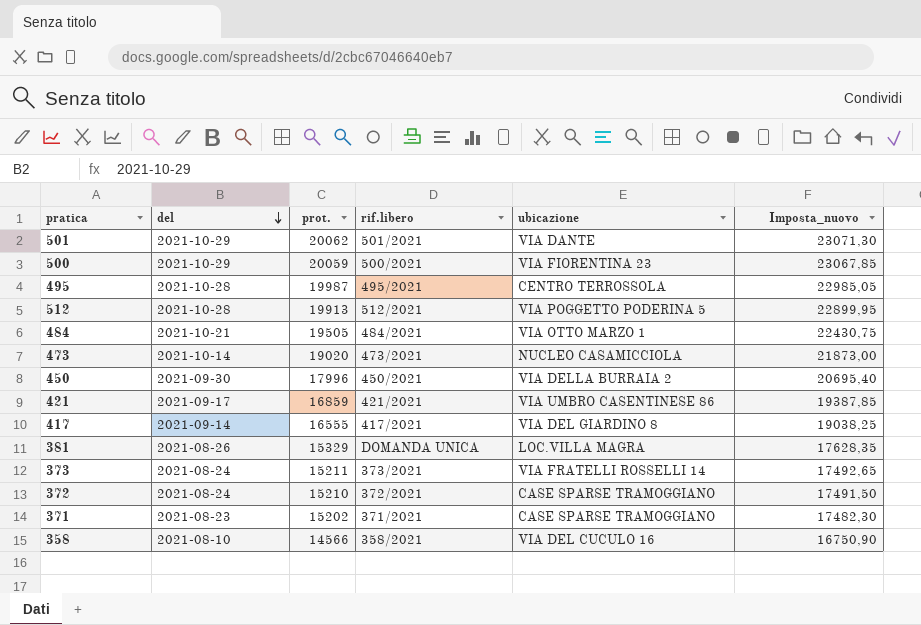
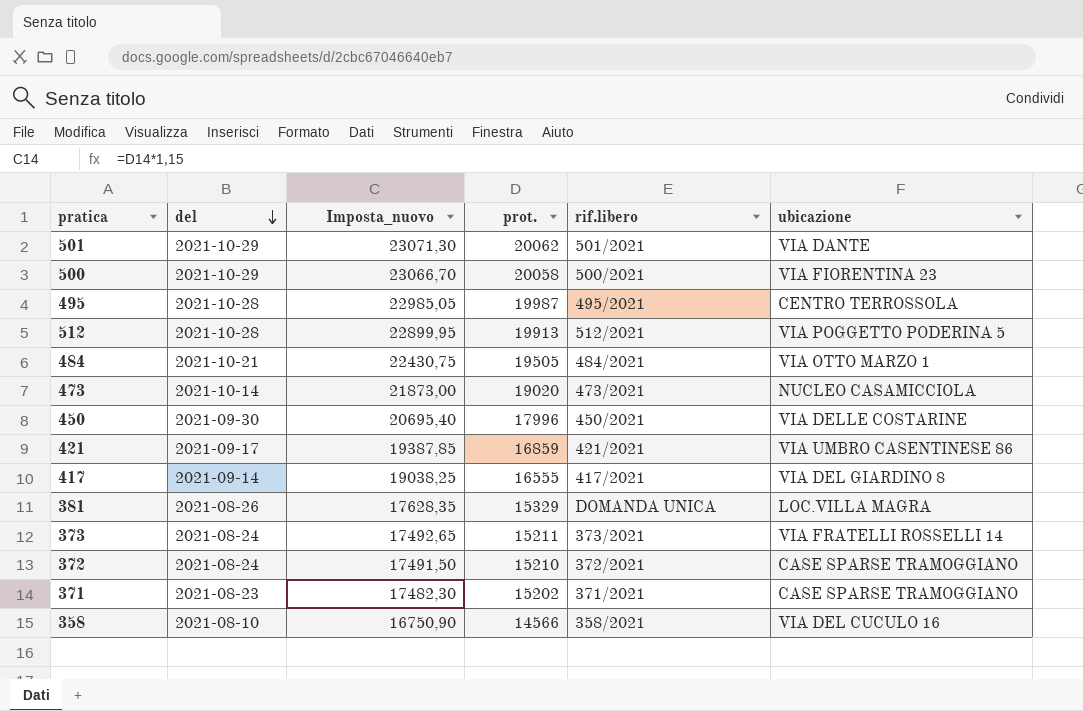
column Imposta_nuovo | position: 6 -> 3
500 | Imposta_nuovo: 23067,85 -> 23066,70
500 | prot.: 20059 -> 20058
450 | ubicazione: VIA DELLA BURRAIA 2 -> VIA DELLE COSTARINE

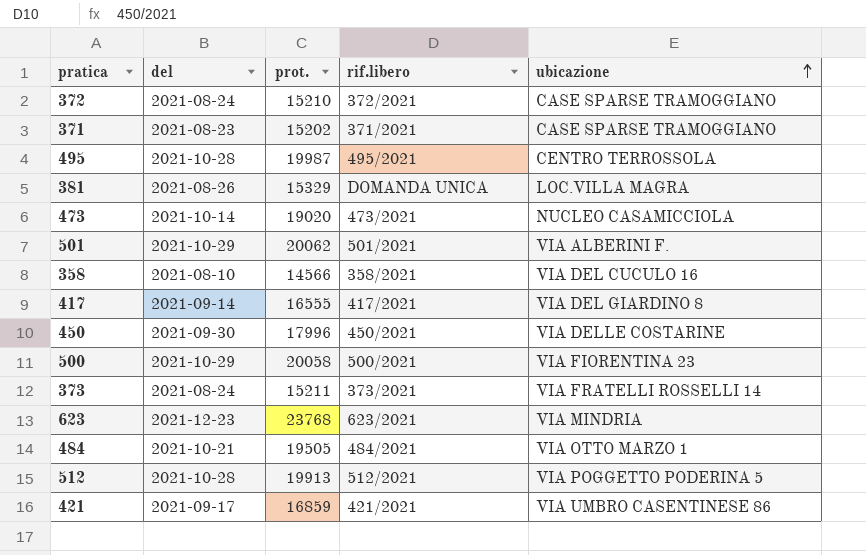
row order: del descending -> ubicazione ascending
column Imposta_nuovo | formula: [prot.] * 1,15 -> none
501 | ubicazione: VIA DANTE -> VIA ALBERINI F.
row 623: none -> 2021-12-23 | 23768 | 623/2021 | VIA MINDRIA

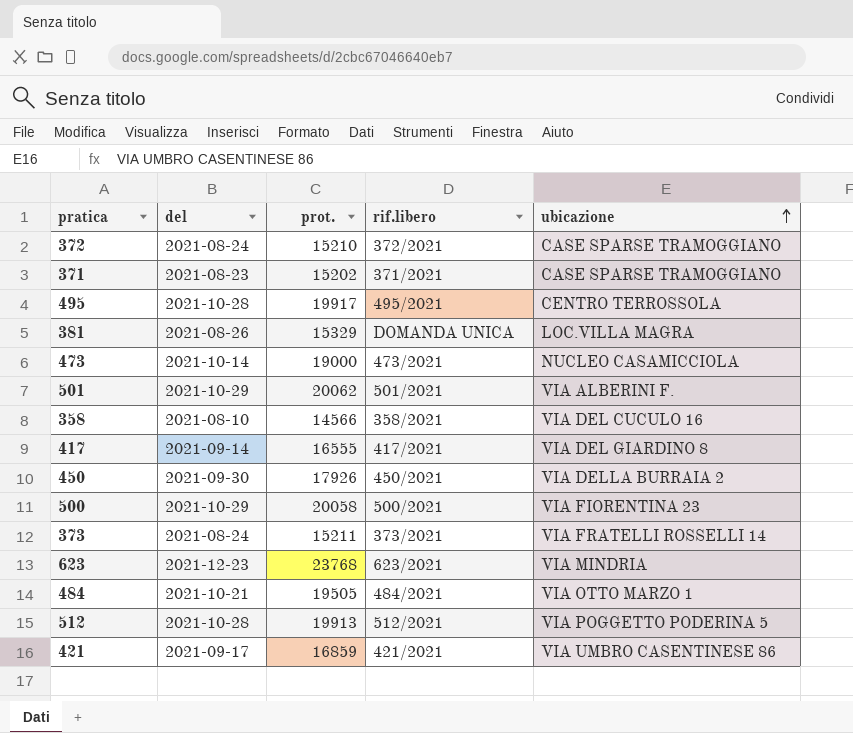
495 | prot.: 19987 -> 19917
473 | prot.: 19020 -> 19000
450 | prot.: 17996 -> 17926
450 | ubicazione: VIA DELLE COSTARINE -> VIA DELLA BURRAIA 2

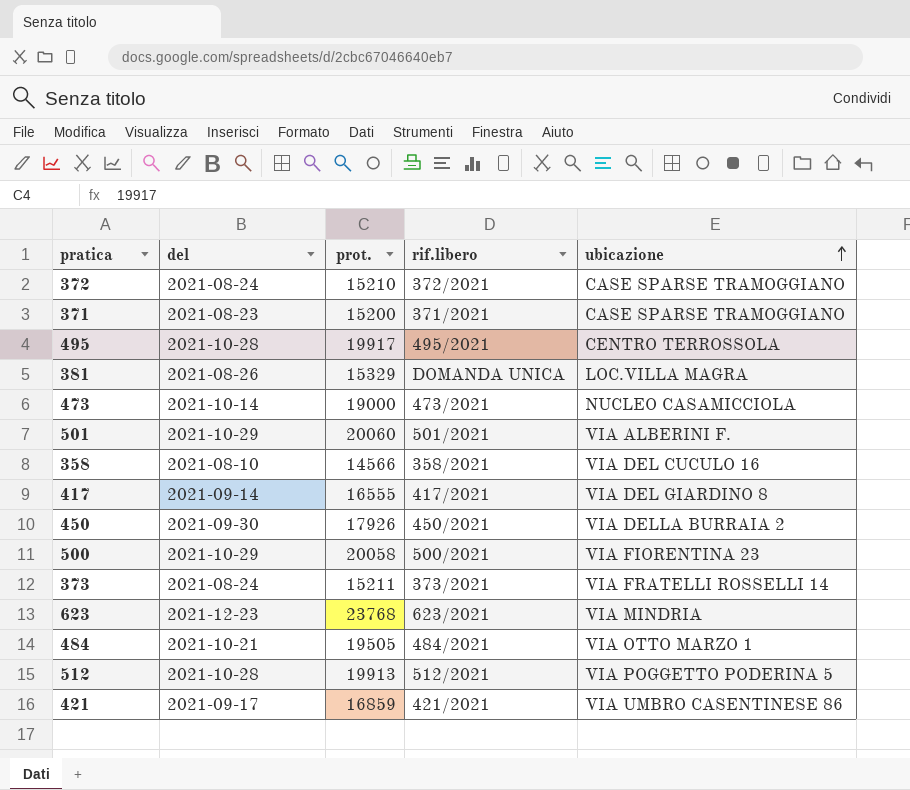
371 | prot.: 15202 -> 15200
501 | prot.: 20062 -> 20060

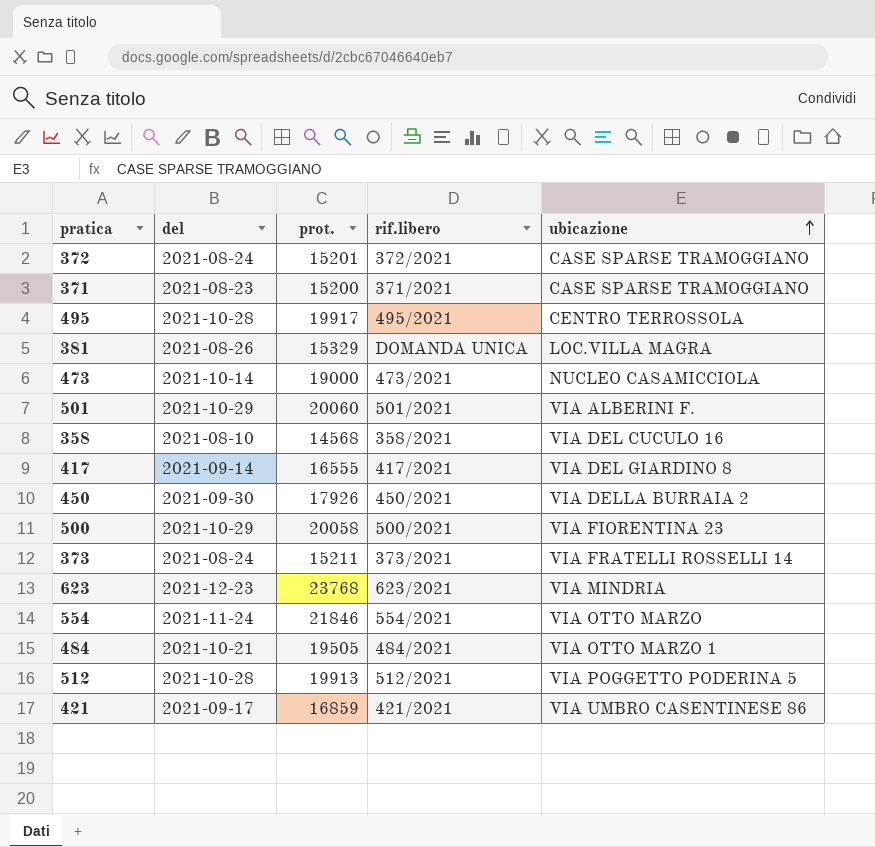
372 | prot.: 15210 -> 15201
358 | prot.: 14566 -> 14568
row 554: none -> 2021-11-24 | 21846 | 554/2021 | VIA OTTO MARZO

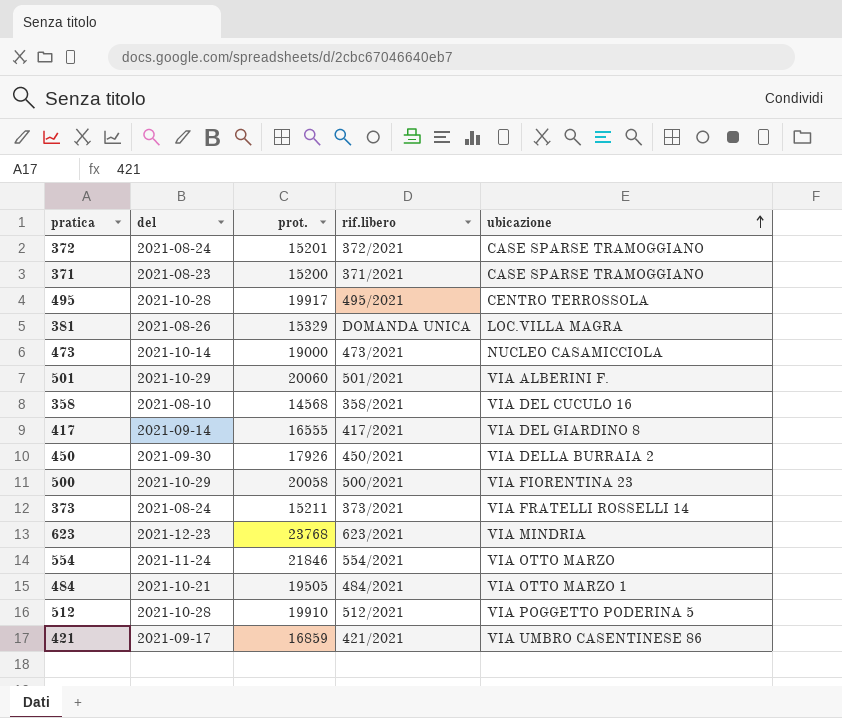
512 | prot.: 19913 -> 19910

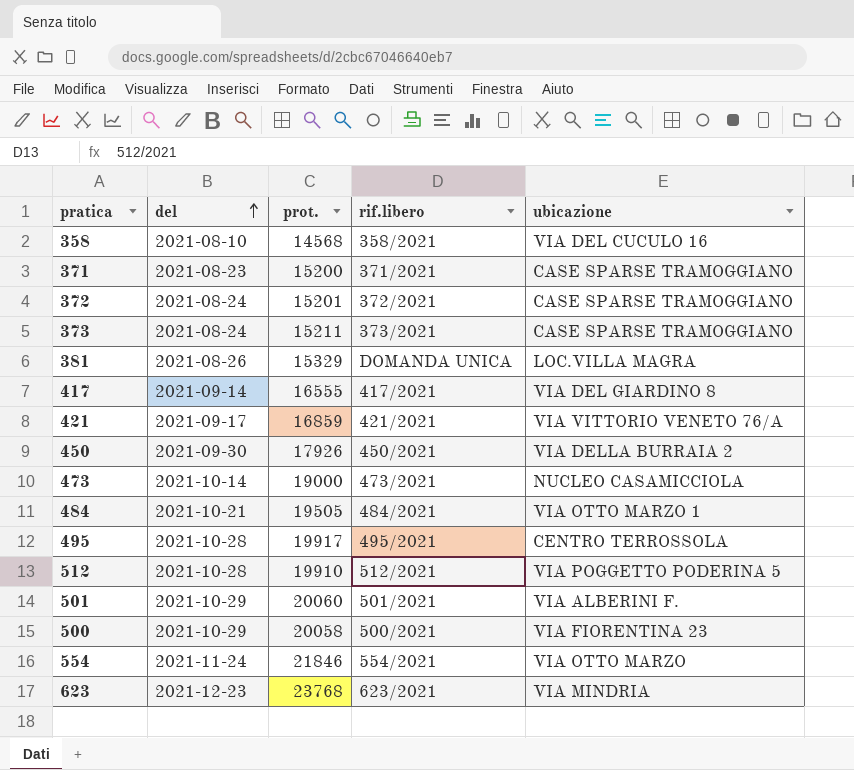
row order: ubicazione ascending -> del ascending
373 | ubicazione: VIA FRATELLI ROSSELLI 14 -> CASE SPARSE TRAMOGGIANO
421 | ubicazione: VIA UMBRO CASENTINESE 86 -> VIA VITTORIO VENETO 76/A

